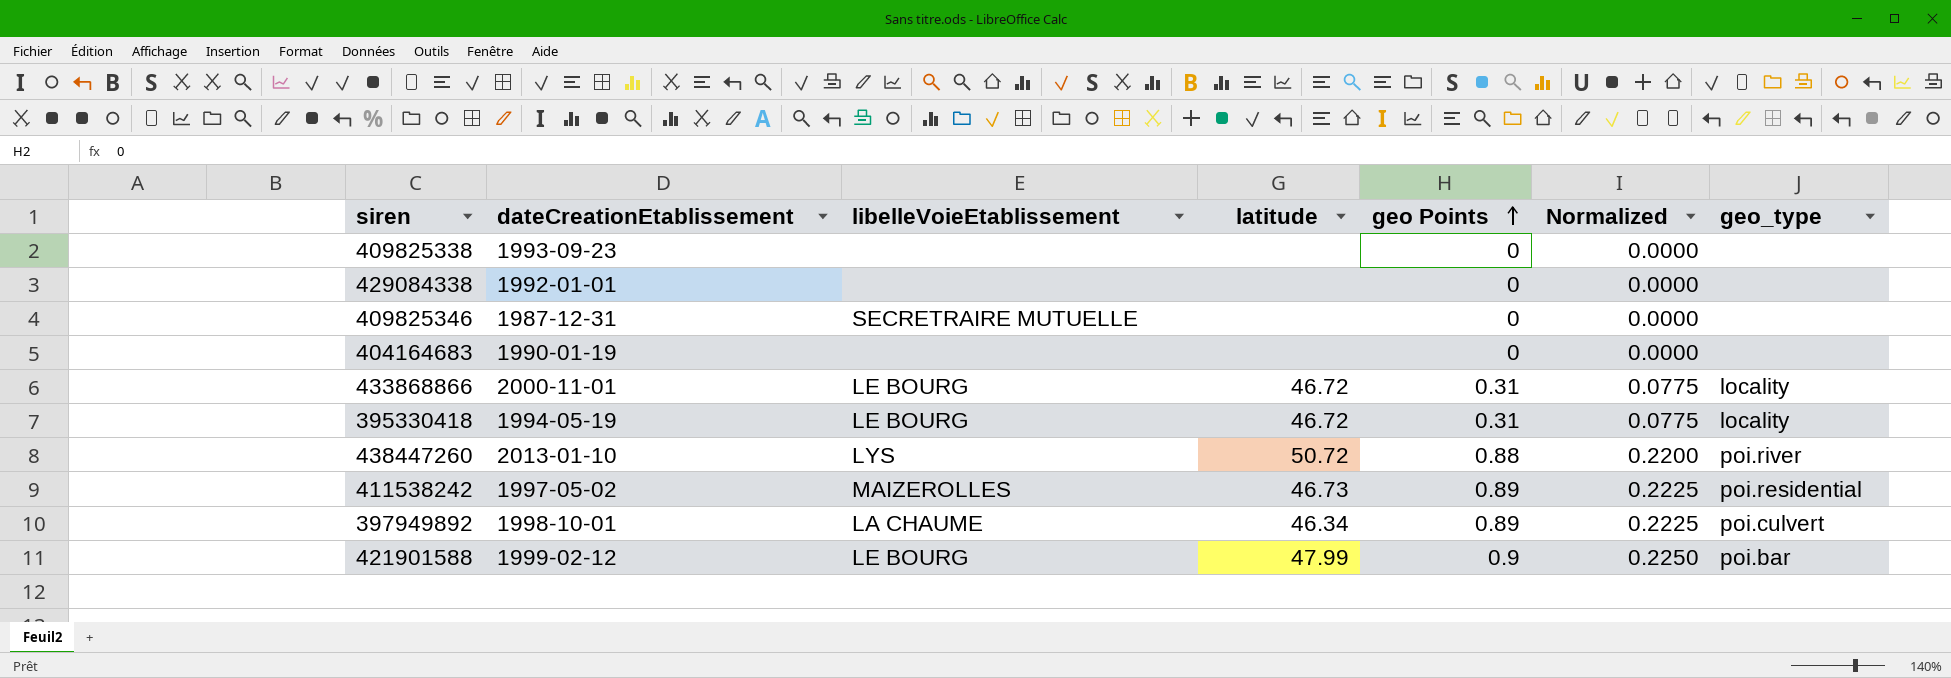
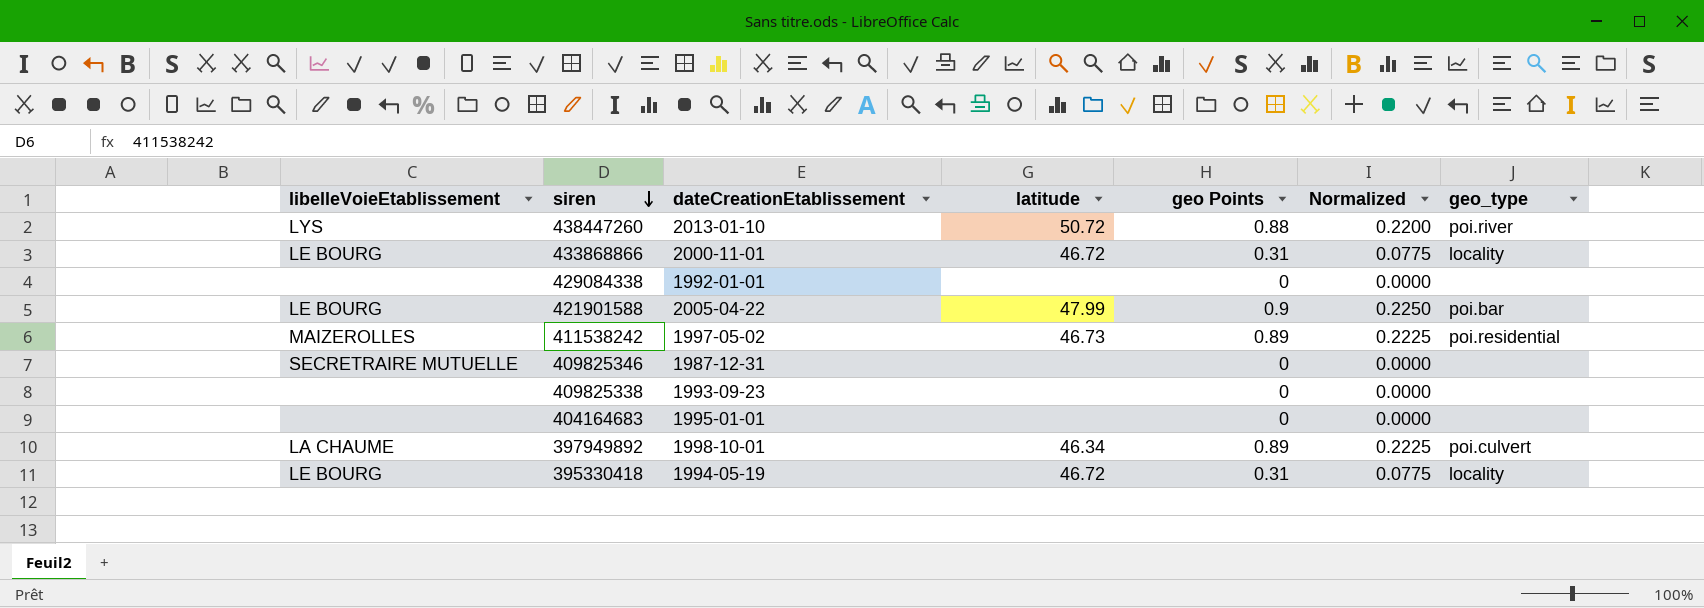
row order: geo Points ascending -> siren descending
column libelleVoieEtablissement | position: 3 -> 1
421901588 | dateCreationEtablissement: 1999-02-12 -> 2005-04-22
404164683 | dateCreationEtablissement: 1990-01-19 -> 1995-01-01

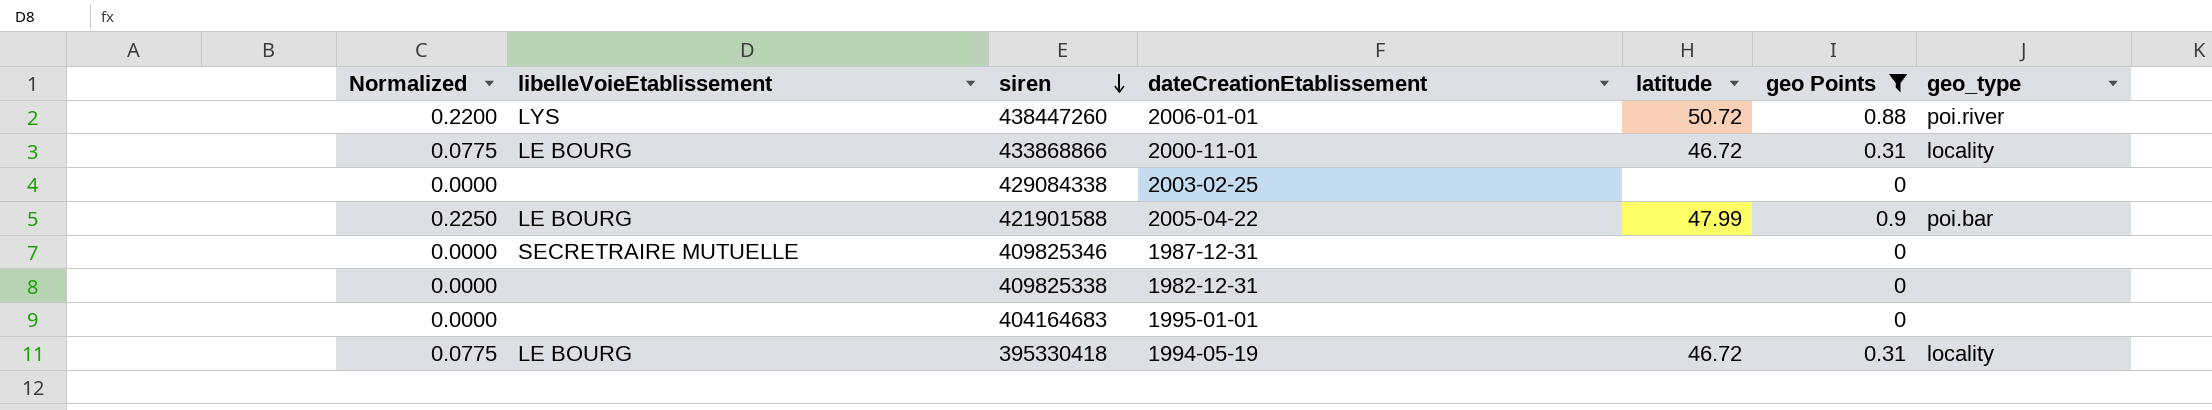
filter: none -> geo Points != 0.89
column Normalized | position: 6 -> 1
438447260 | dateCreationEtablissement: 2013-01-10 -> 2006-01-01
429084338 | dateCreationEtablissement: 1992-01-01 -> 2003-02-25
409825338 | dateCreationEtablissement: 1993-09-23 -> 1982-12-31

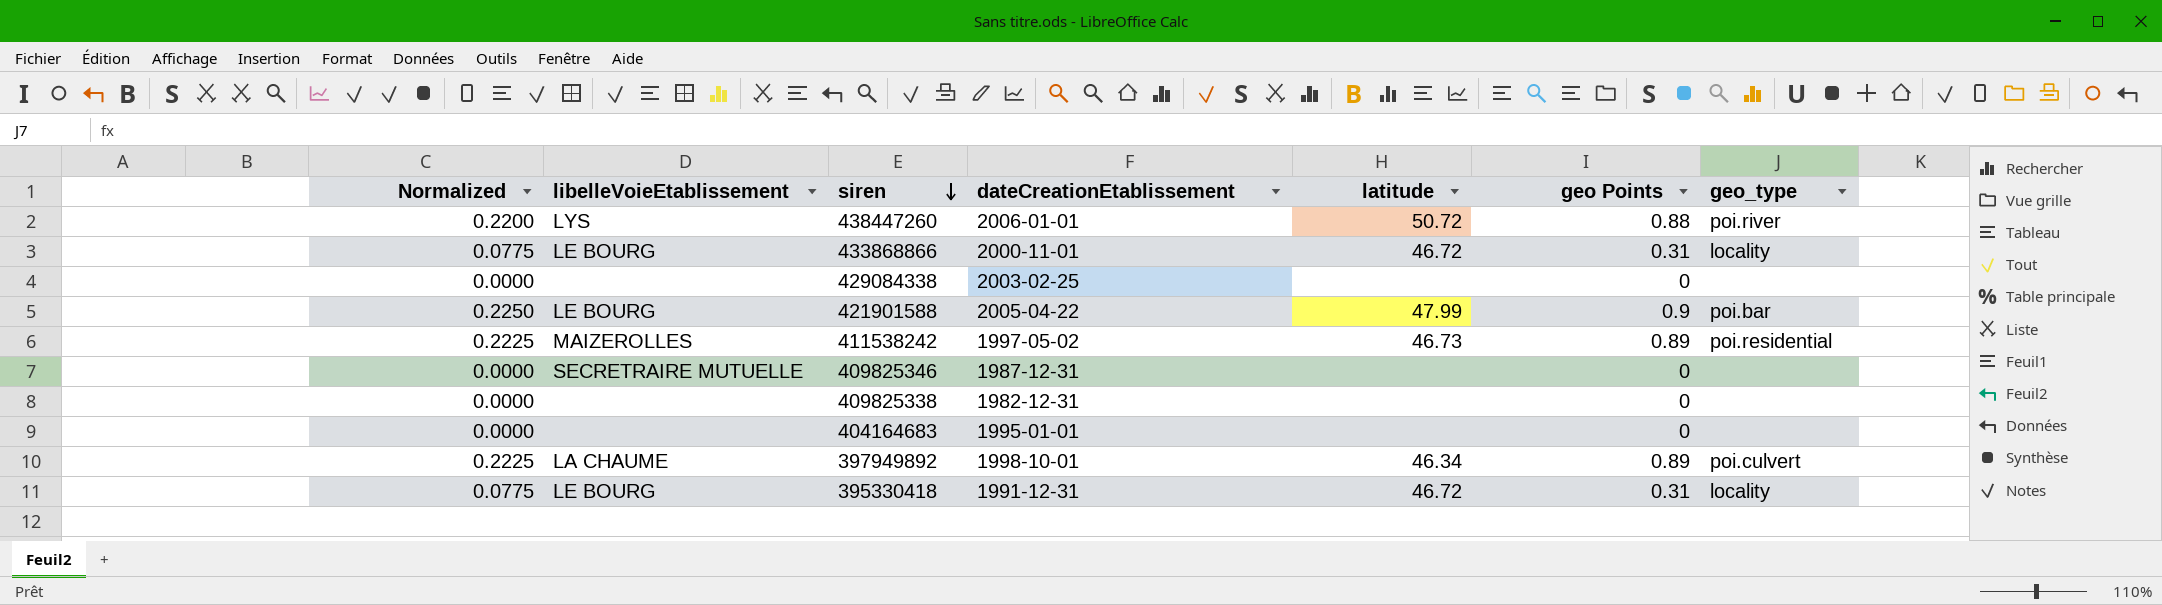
filter: geo Points != 0.89 -> none
395330418 | dateCreationEtablissement: 1994-05-19 -> 1991-12-31

